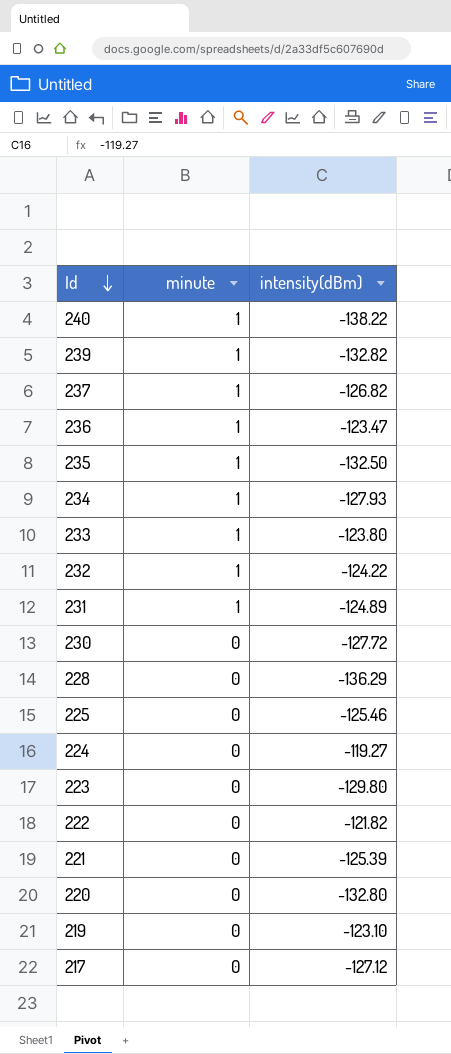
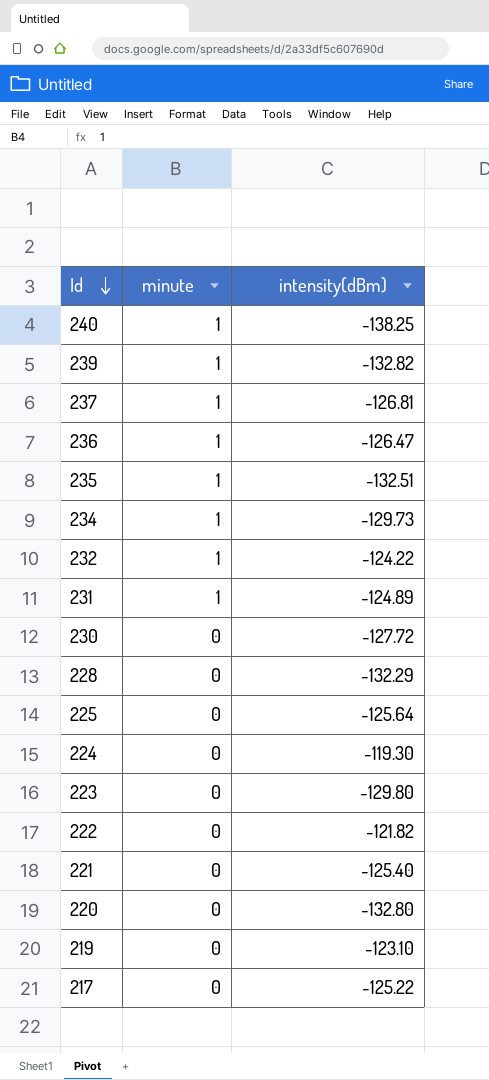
row 233: 1 | -123.80 -> none
240 | intensity(dBm): -138.22 -> -138.25
237 | intensity(dBm): -126.82 -> -126.81
236 | intensity(dBm): -123.47 -> -126.47
235 | intensity(dBm): -132.50 -> -132.51
234 | intensity(dBm): -127.93 -> -129.73
228 | intensity(dBm): -136.29 -> -132.29
225 | intensity(dBm): -125.46 -> -125.64
224 | intensity(dBm): -119.27 -> -119.30
221 | intensity(dBm): -125.39 -> -125.40
217 | intensity(dBm): -127.12 -> -125.22

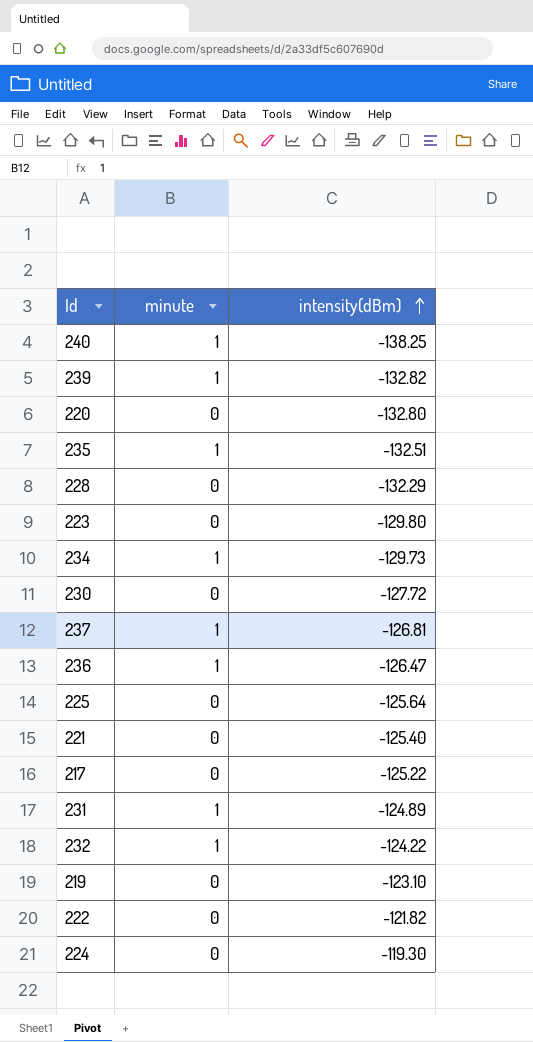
row order: Id descending -> intensity(dBm) ascending

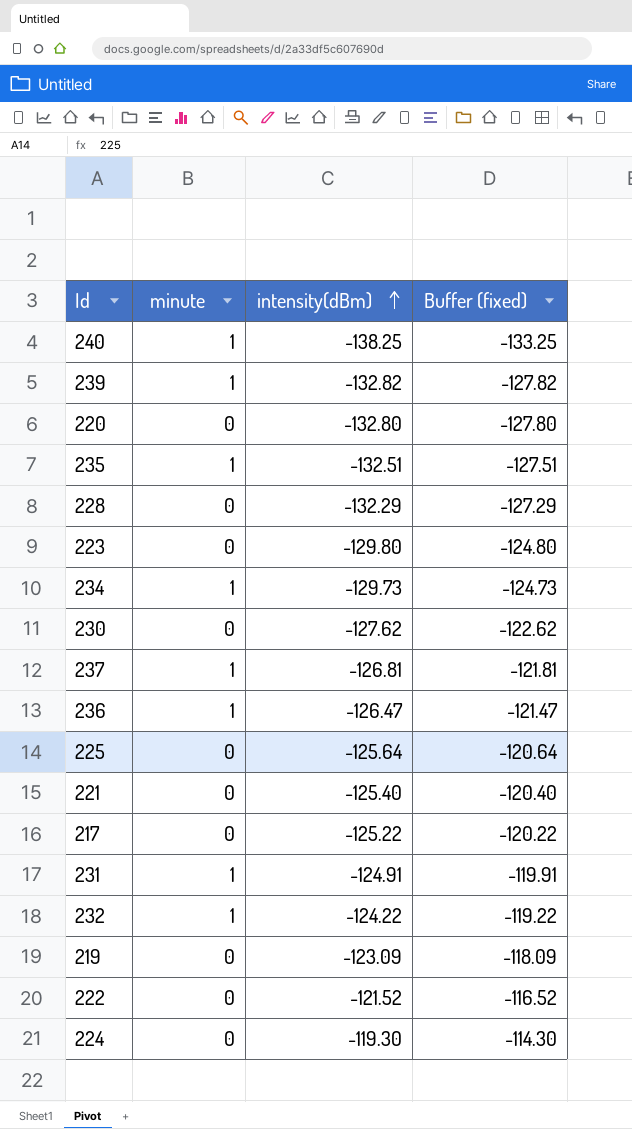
column Buffer (fixed) | formula: none -> [intensity(dBm)] + 5
230 | intensity(dBm): -127.72 -> -127.62
231 | intensity(dBm): -124.89 -> -124.91
219 | intensity(dBm): -123.10 -> -123.09
222 | intensity(dBm): -121.82 -> -121.52

